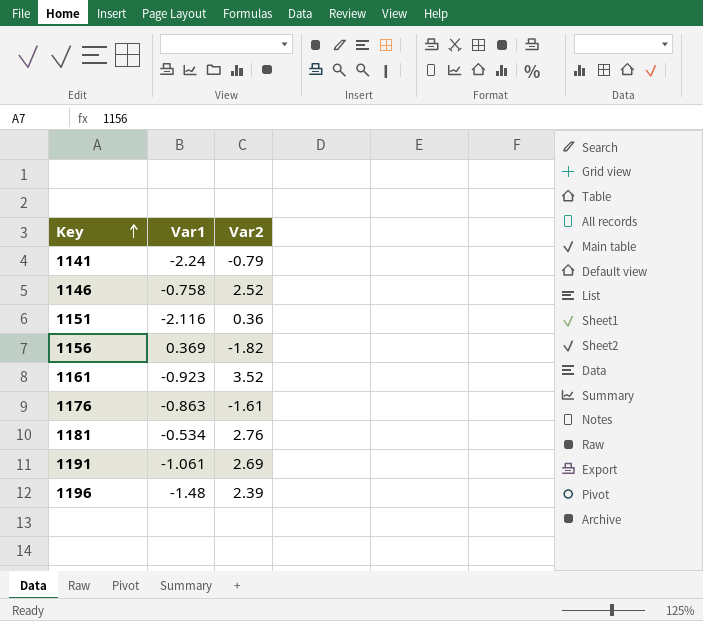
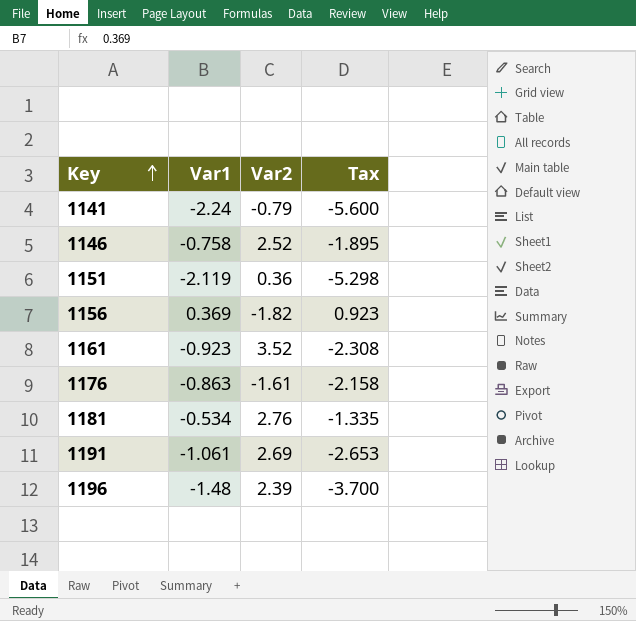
column Tax | formula: none -> [Var1] * 2.5
1151 | Var1: -2.116 -> -2.119

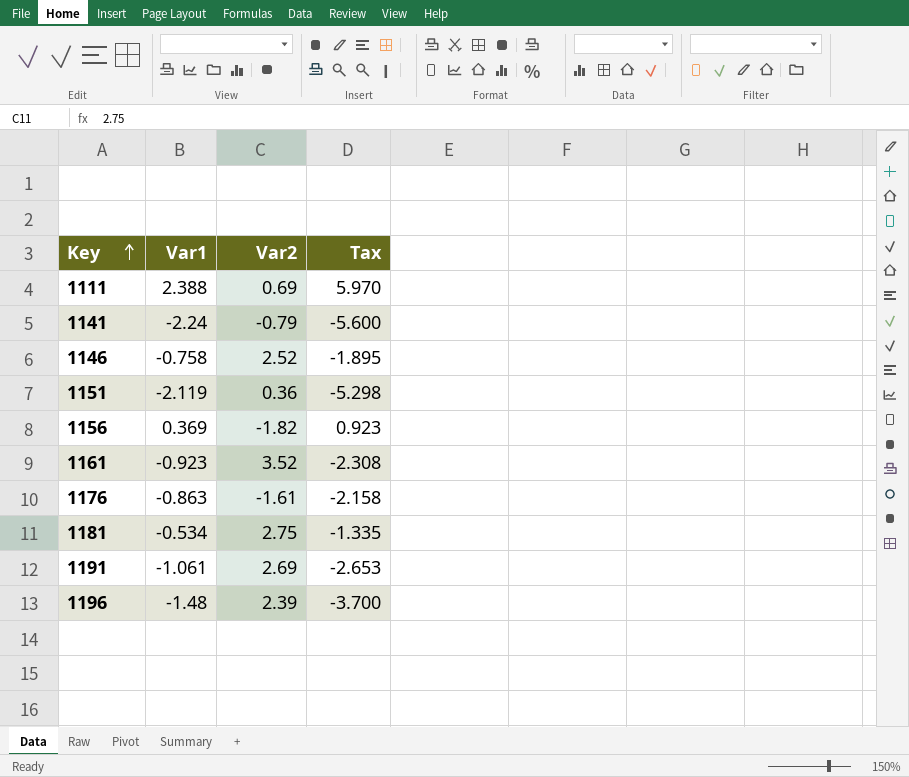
row 1111: none -> 2.388 | 0.69 | 5.970
1181 | Var2: 2.76 -> 2.75

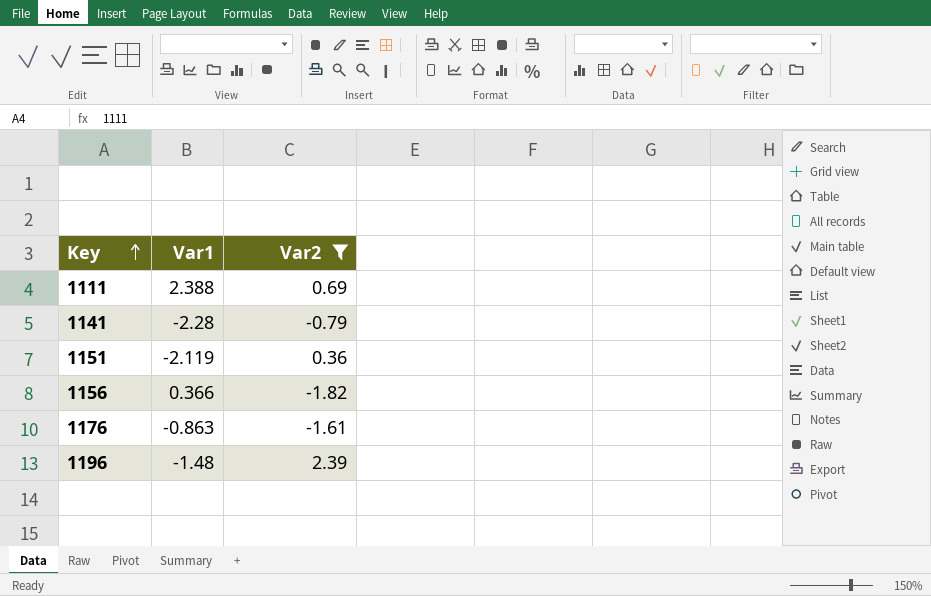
filter: none -> Var2 <= 2.39
column Tax | formula: [Var1] * 2.5 -> none
1141 | Var1: -2.24 -> -2.28
1156 | Var1: 0.369 -> 0.366

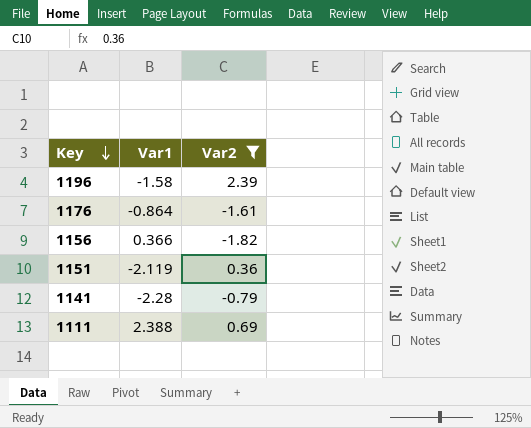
row order: Key ascending -> Key descending
1196 | Var1: -1.48 -> -1.58
1176 | Var1: -0.863 -> -0.864

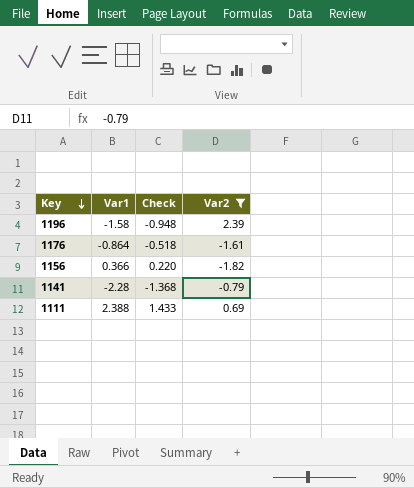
column Check | formula: none -> [Var1] * 0.6
row 1151: -2.119 | 0.36 -> none

